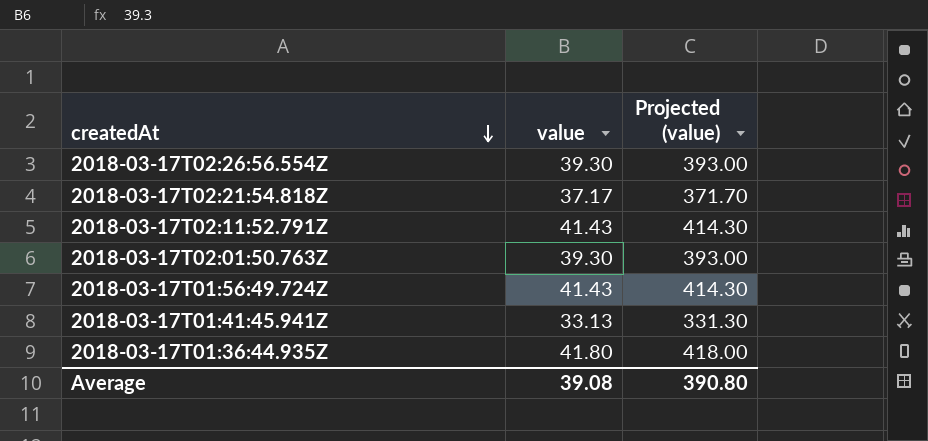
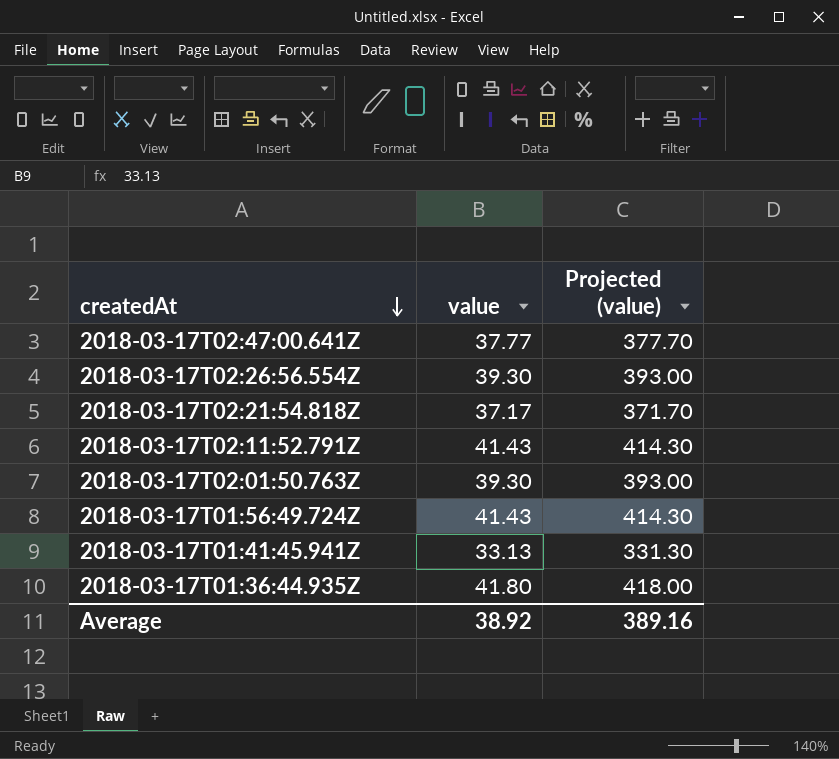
row 2018-03-17T02:47:00.641Z: none -> 37.77 | 377.70
Average | value: 39.08 -> 38.92
Average | Projected (value): 390.80 -> 389.16

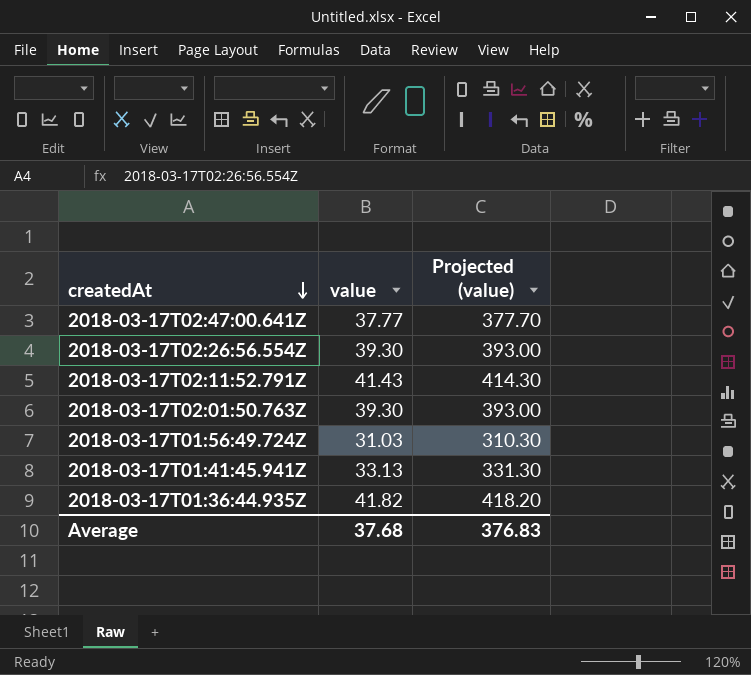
row 2018-03-17T02:21:54.818Z: 37.17 | 371.70 -> none
2018-03-17T01:56:49.724Z | value: 41.43 -> 31.03
2018-03-17T01:56:49.724Z | Projected (value): 414.30 -> 310.30
2018-03-17T01:36:44.935Z | value: 41.80 -> 41.82
2018-03-17T01:36:44.935Z | Projected (value): 418.00 -> 418.20
Average | value: 38.92 -> 37.68
Average | Projected (value): 389.16 -> 376.83

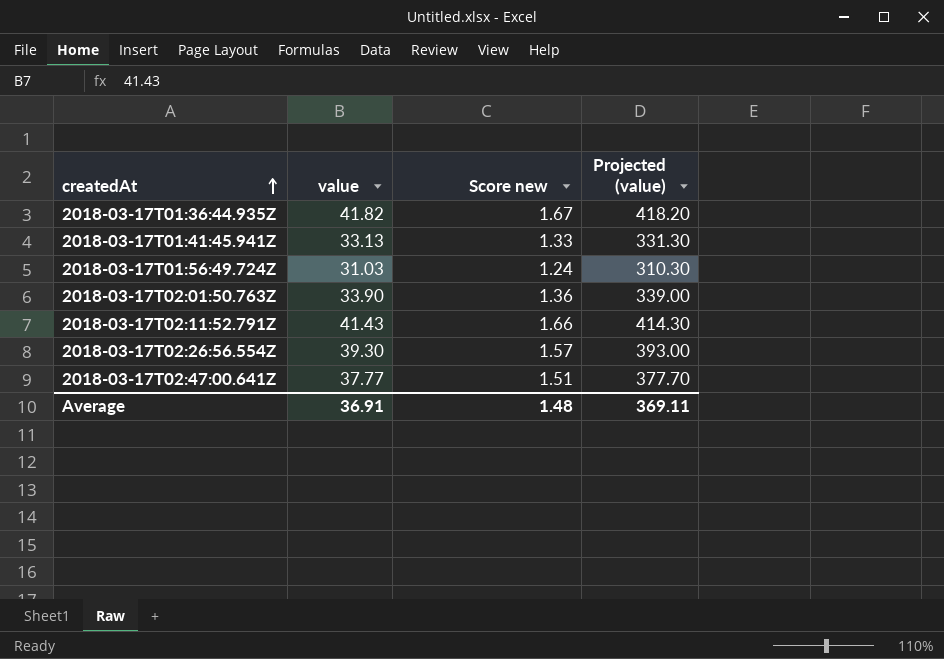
row order: createdAt descending -> createdAt ascending
column Score new | formula: none -> [value] * 0.04
2018-03-17T02:01:50.763Z | value: 39.30 -> 33.90
2018-03-17T02:01:50.763Z | Projected (value): 393.00 -> 339.00
Average | value: 37.68 -> 36.91
Average | Projected (value): 376.83 -> 369.11

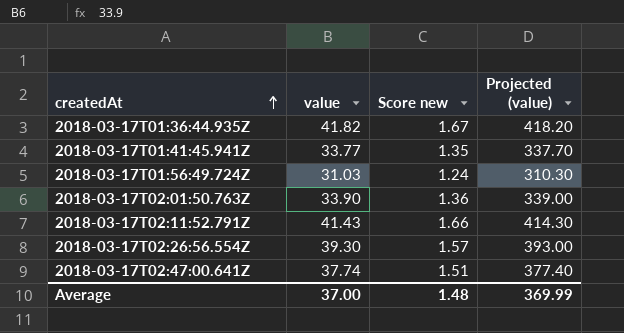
2018-03-17T01:41:45.941Z | value: 33.13 -> 33.77
2018-03-17T01:41:45.941Z | Score new: 1.33 -> 1.35
2018-03-17T01:41:45.941Z | Projected (value): 331.30 -> 337.70
2018-03-17T02:47:00.641Z | value: 37.77 -> 37.74
2018-03-17T02:47:00.641Z | Projected (value): 377.70 -> 377.40
Average | value: 36.91 -> 37.00
Average | Projected (value): 369.11 -> 369.99

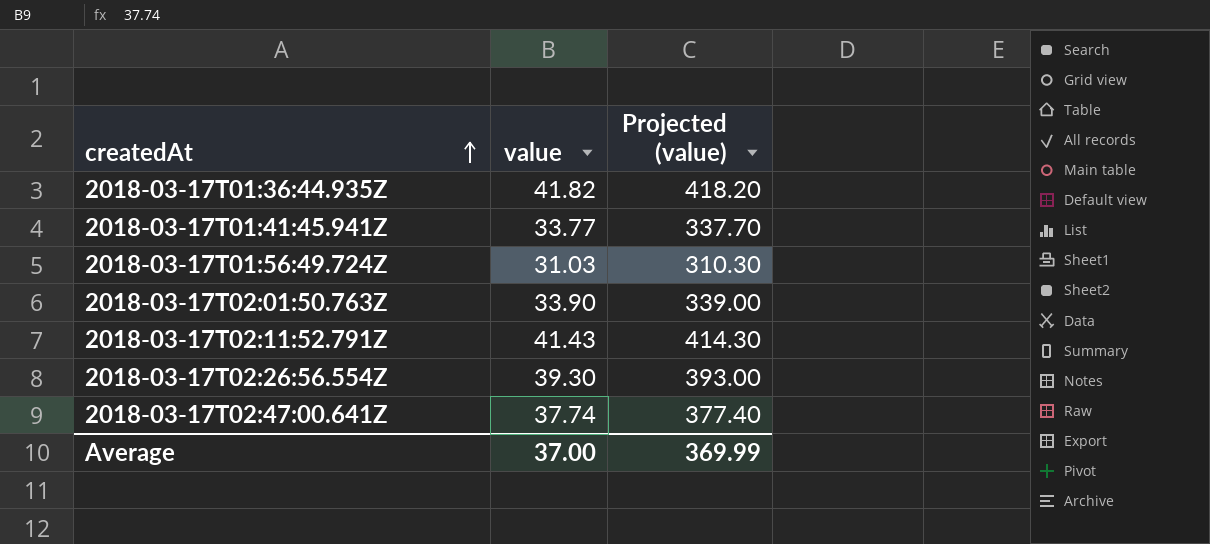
column Score new | formula: [value] * 0.04 -> none

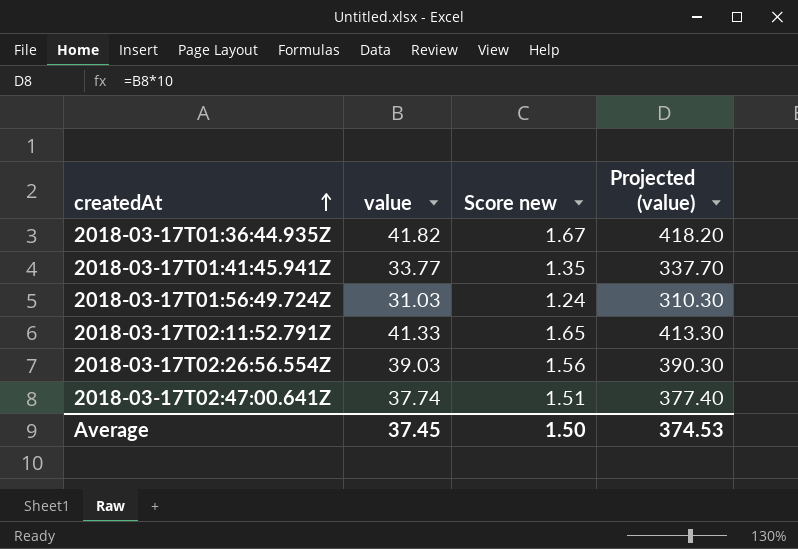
column Score new | formula: none -> [value] * 0.04
row 2018-03-17T02:01:50.763Z: 33.90 | 339.00 -> none
2018-03-17T02:11:52.791Z | value: 41.43 -> 41.33
2018-03-17T02:11:52.791Z | Projected (value): 414.30 -> 413.30
2018-03-17T02:26:56.554Z | value: 39.30 -> 39.03
2018-03-17T02:26:56.554Z | Projected (value): 393.00 -> 390.30
Average | value: 37.00 -> 37.45
Average | Projected (value): 369.99 -> 374.53

